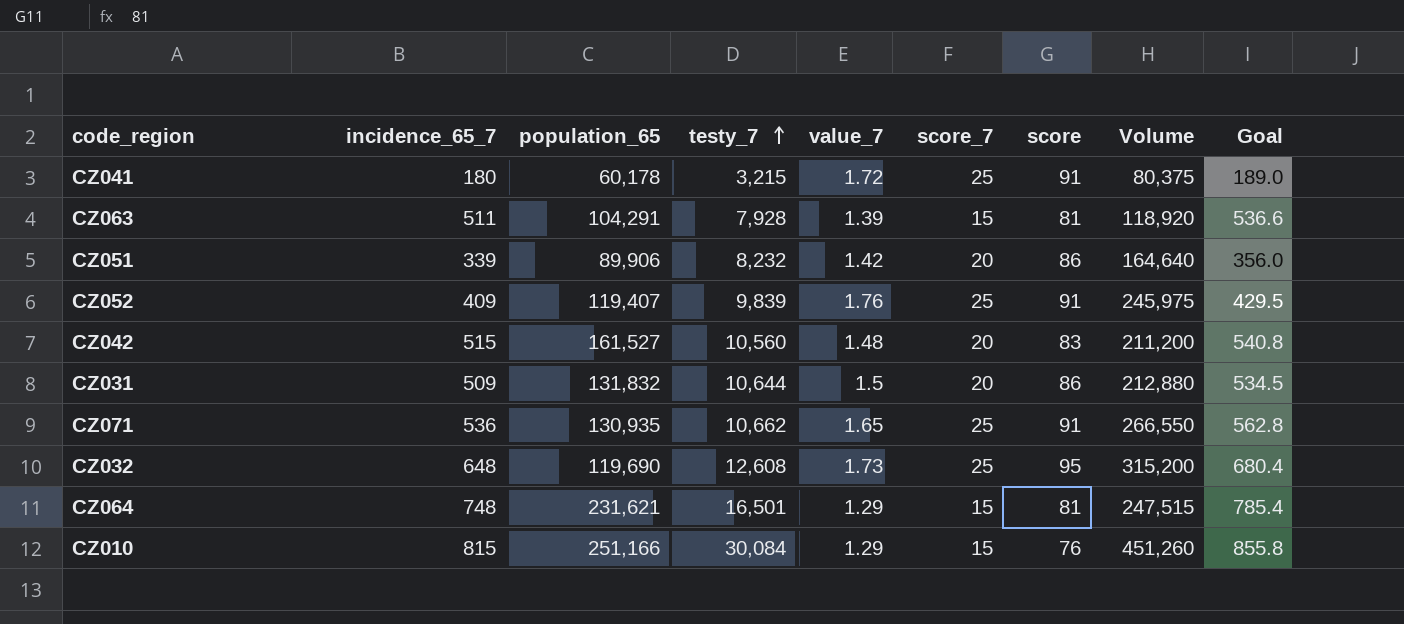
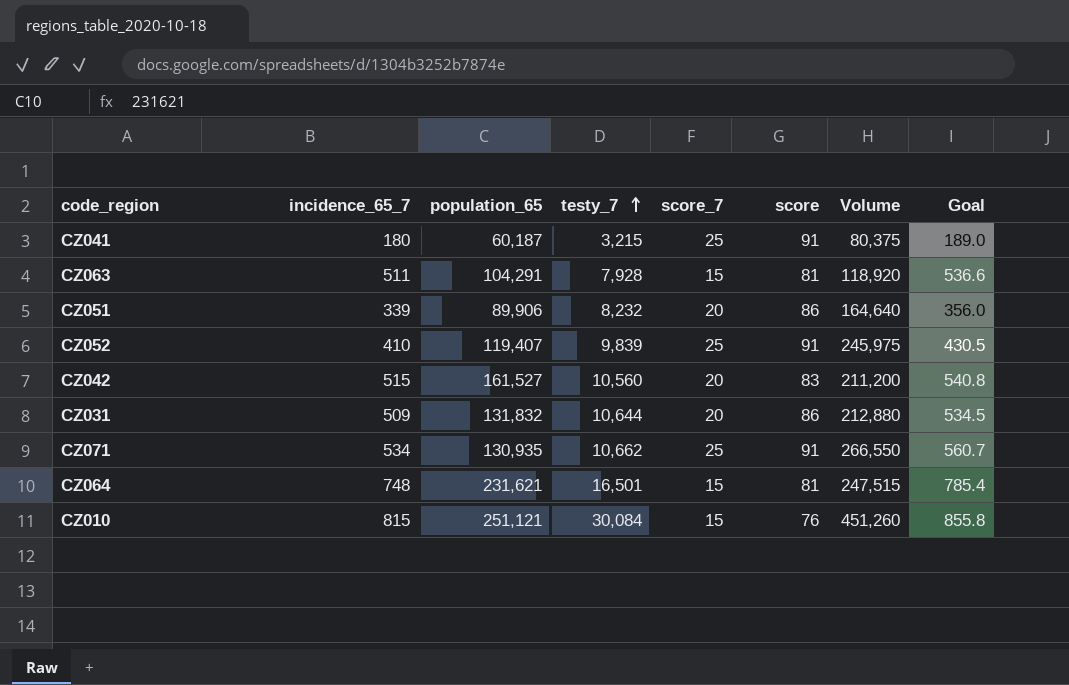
column value_7 | position: 5 -> none
row CZ032: 648 | 119,690 | 12,608 | 1.73 | 25 | 95 | 315,200 | 680.4 -> none
CZ041 | population_65: 60,178 -> 60,187
CZ052 | incidence_65_7: 409 -> 410
CZ052 | Goal: 429.5 -> 430.5
CZ071 | incidence_65_7: 536 -> 534
CZ071 | Goal: 562.8 -> 560.7
CZ010 | population_65: 251,166 -> 251,121

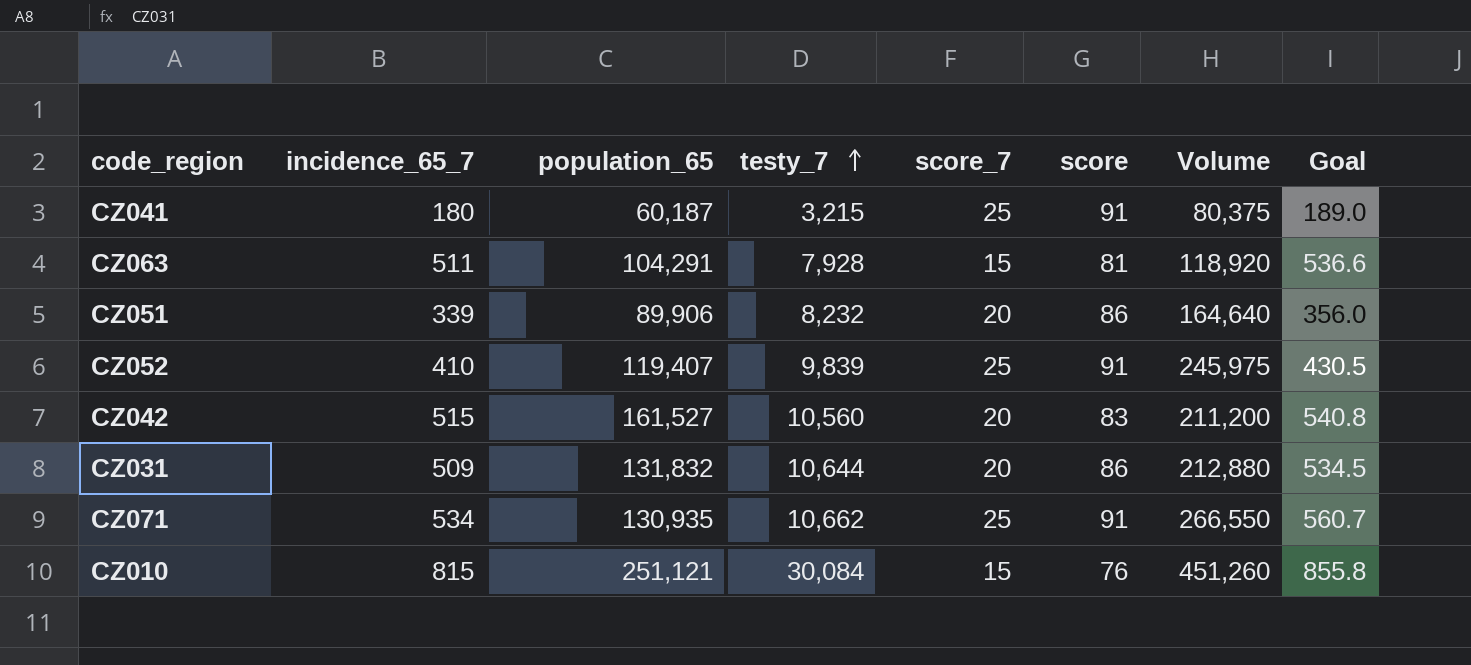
row CZ064: 748 | 231,621 | 16,501 | 15 | 81 | 247,515 | 785.4 -> none

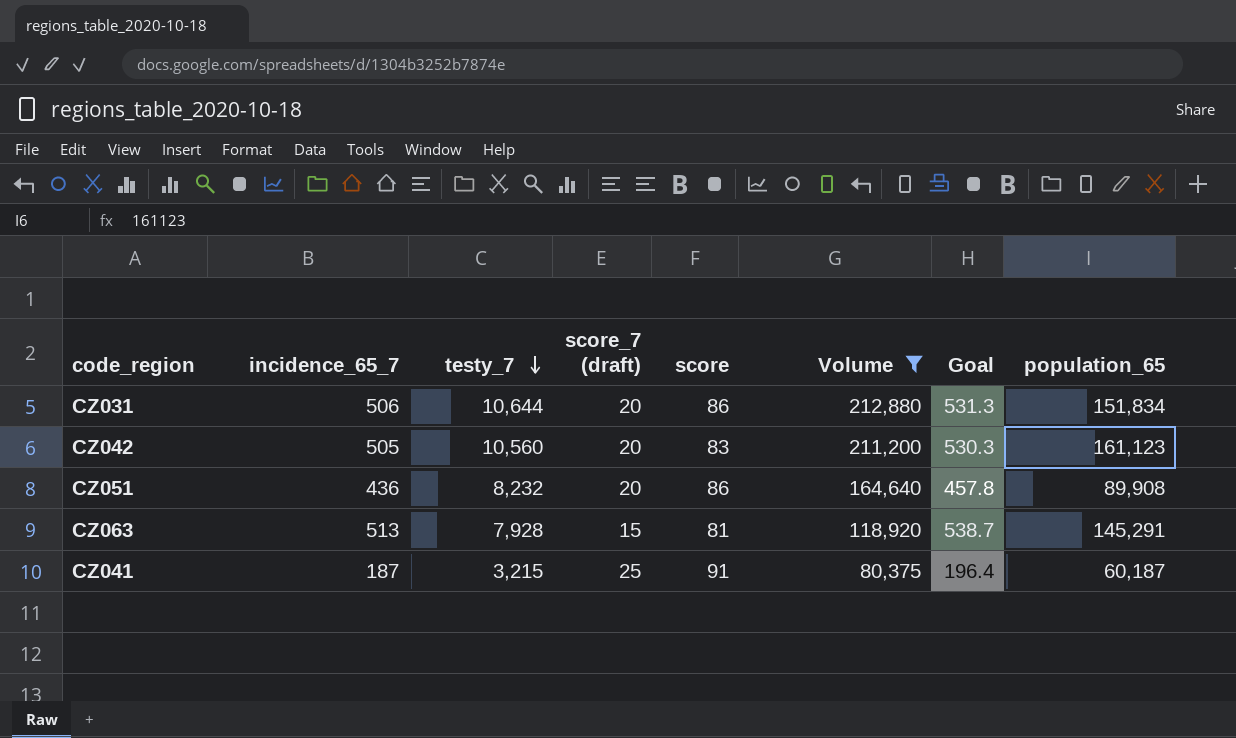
filter: none -> Volume <= 212,880
row order: testy_7 ascending -> testy_7 descending
column name: score_7 -> score_7 (draft)
column population_65 | position: 3 -> 8
CZ031 | incidence_65_7: 509 -> 506
CZ031 | Goal: 534.5 -> 531.3
CZ031 | population_65: 131,832 -> 151,834
CZ042 | incidence_65_7: 515 -> 505
CZ042 | Goal: 540.8 -> 530.3
CZ042 | population_65: 161,527 -> 161,123
CZ051 | incidence_65_7: 339 -> 436
CZ051 | Goal: 356.0 -> 457.8
CZ051 | population_65: 89,906 -> 89,908
CZ063 | incidence_65_7: 511 -> 513
CZ063 | Goal: 536.6 -> 538.7
CZ063 | population_65: 104,291 -> 145,291
CZ041 | incidence_65_7: 180 -> 187
CZ041 | Goal: 189.0 -> 196.4

